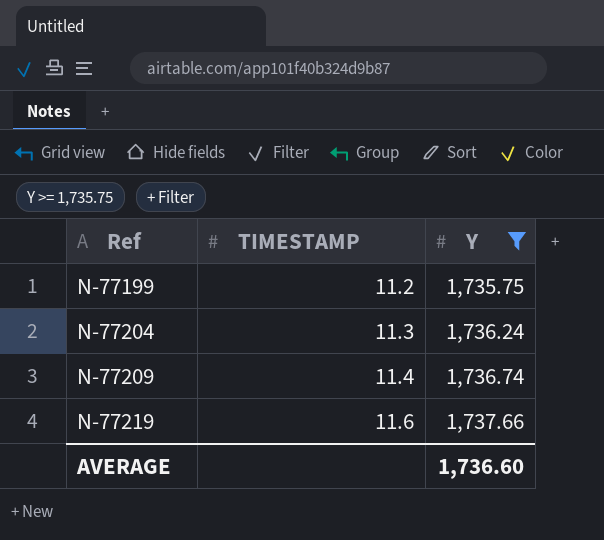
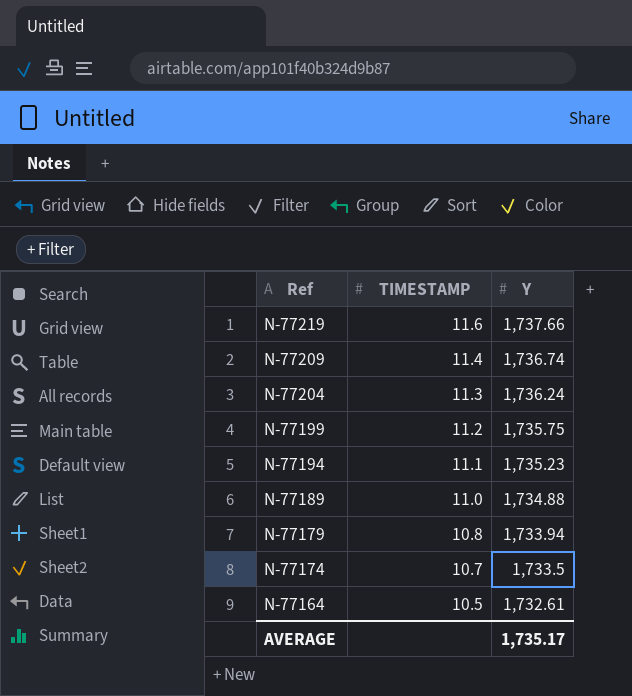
filter: Y >= 1,735.75 -> none
row order: Ref ascending -> Ref descending
AVERAGE | Y: 1,736.60 -> 1,735.17

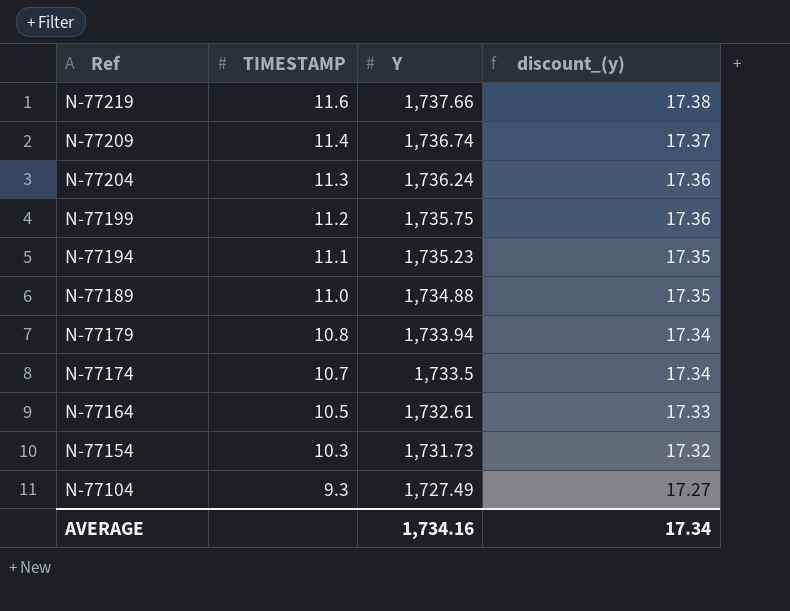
column discount_(y) | formula: none -> [Y] * 0.01
row N-77154: none -> 10.3 | 1,731.73 | 17.32
row N-77104: none -> 9.3 | 1,727.49 | 17.27
AVERAGE | Y: 1,735.17 -> 1,734.16

